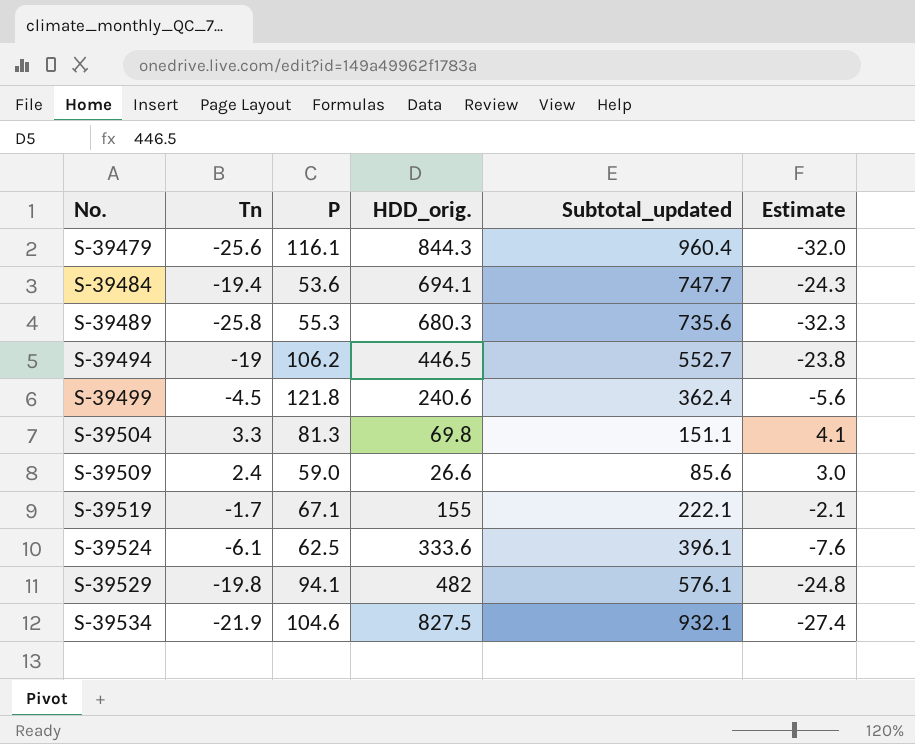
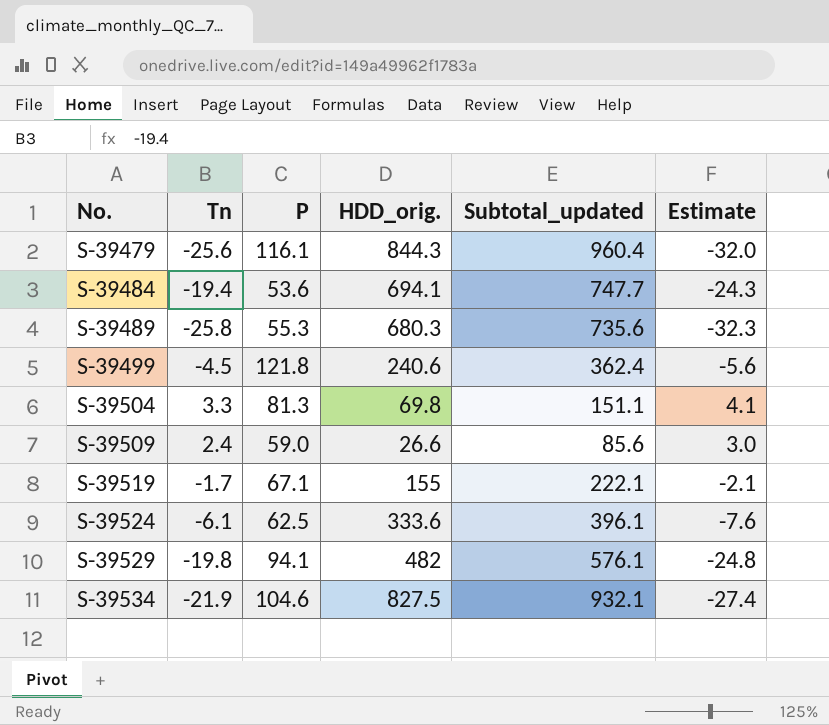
row S-39494: -19 | 106.2 | 446.5 | 552.7 | -23.8 -> none

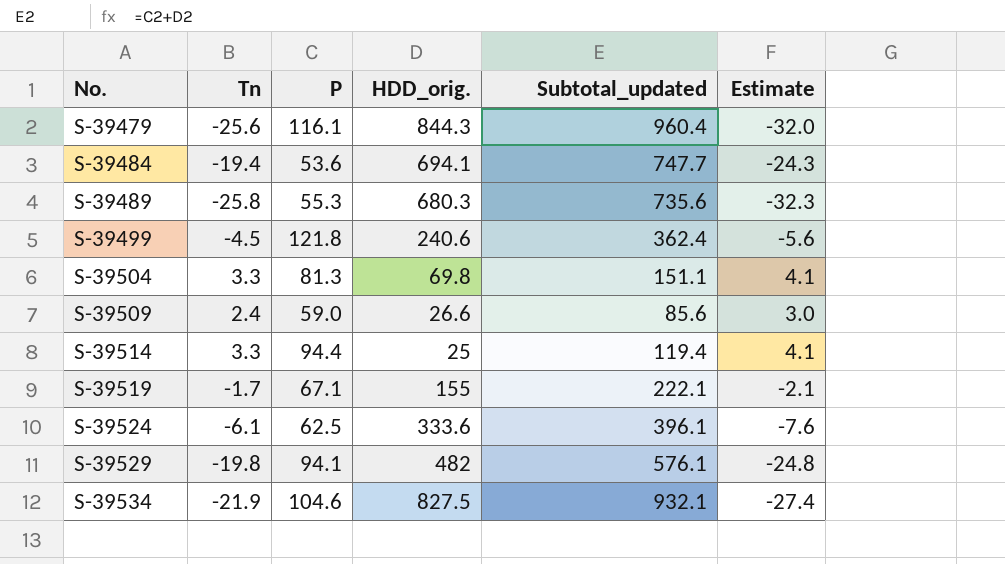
row S-39514: none -> 3.3 | 94.4 | 25 | 119.4 | 4.1

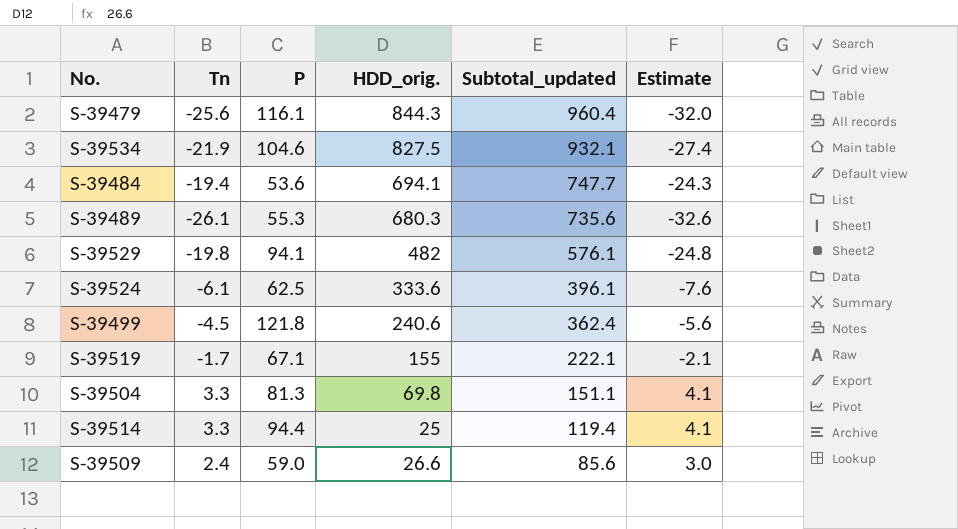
row order: No. ascending -> Subtotal_updated descending
S-39489 | Tn: -25.8 -> -26.1
S-39489 | Estimate: -32.3 -> -32.6

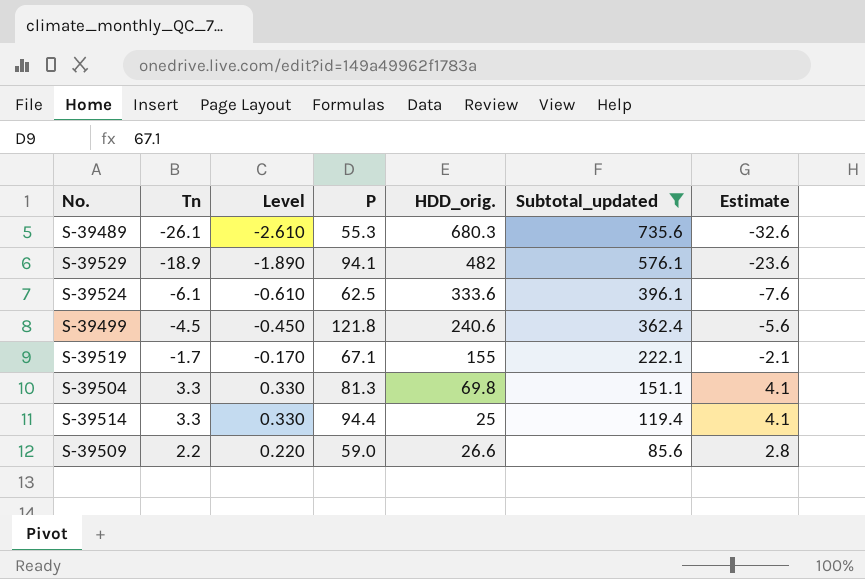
filter: none -> Subtotal_updated <= 735.6
column Level | formula: none -> [Tn] * 0.1
S-39529 | Tn: -19.8 -> -18.9
S-39529 | Estimate: -24.8 -> -23.6
S-39509 | Tn: 2.4 -> 2.2
S-39509 | Estimate: 3.0 -> 2.8

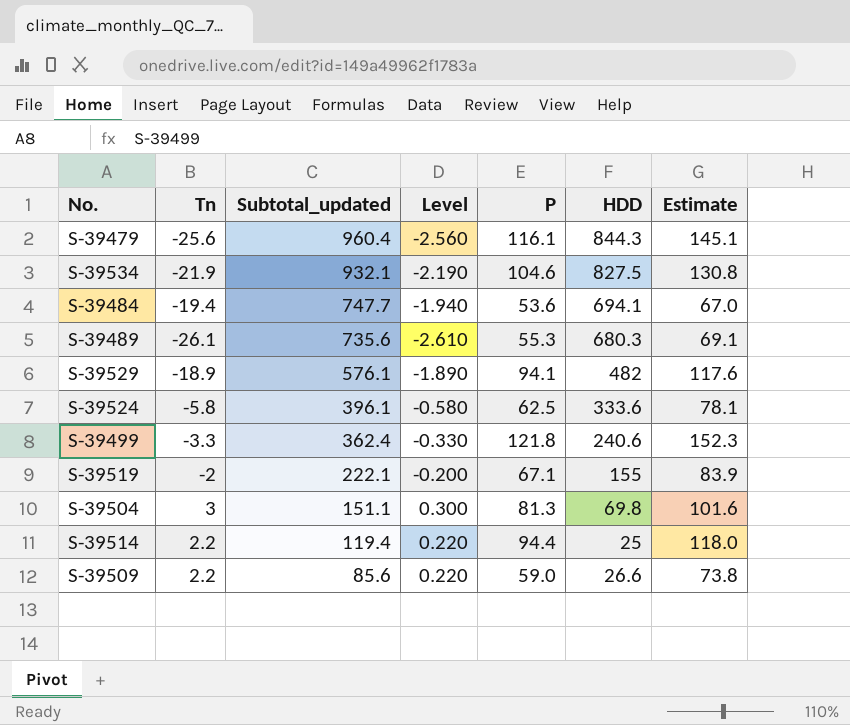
filter: Subtotal_updated <= 735.6 -> none
column Subtotal_updated | position: 6 -> 3
column name: HDD_orig. -> HDD
column Estimate | formula: [Tn] * 1.25 -> [P] * 1.25
S-39524 | Tn: -6.1 -> -5.8
S-39524 | Level: -0.610 -> -0.580
S-39499 | Tn: -4.5 -> -3.3
S-39499 | Level: -0.450 -> -0.330
S-39519 | Tn: -1.7 -> -2
S-39519 | Level: -0.170 -> -0.200
S-39504 | Tn: 3.3 -> 3
S-39504 | Level: 0.330 -> 0.300
S-39514 | Tn: 3.3 -> 2.2
S-39514 | Level: 0.330 -> 0.220

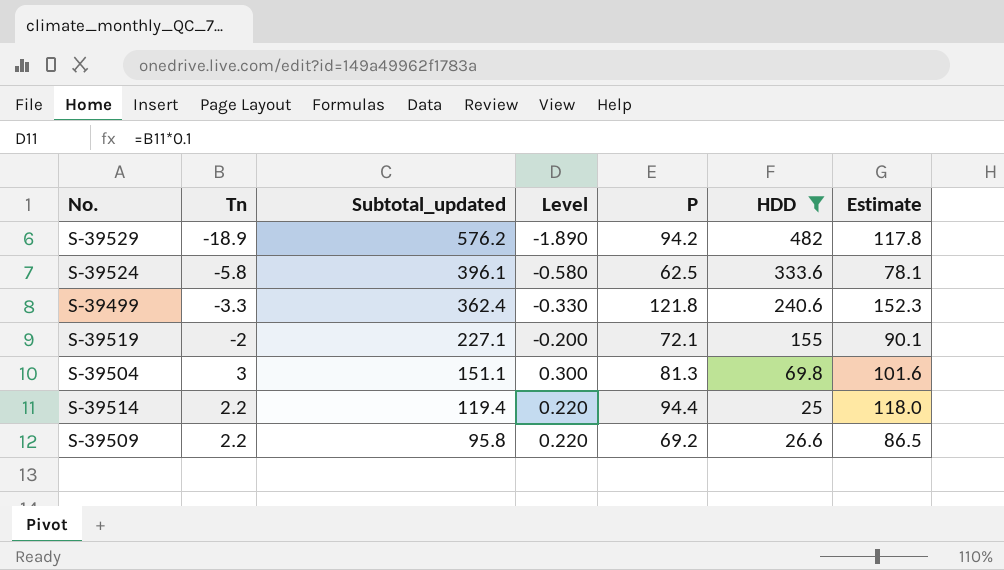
filter: none -> HDD <= 482
S-39529 | Subtotal_updated: 576.1 -> 576.2
S-39529 | P: 94.1 -> 94.2
S-39529 | Estimate: 117.6 -> 117.8
S-39519 | Subtotal_updated: 222.1 -> 227.1
S-39519 | P: 67.1 -> 72.1
S-39519 | Estimate: 83.9 -> 90.1
S-39509 | Subtotal_updated: 85.6 -> 95.8
S-39509 | P: 59.0 -> 69.2
S-39509 | Estimate: 73.8 -> 86.5

